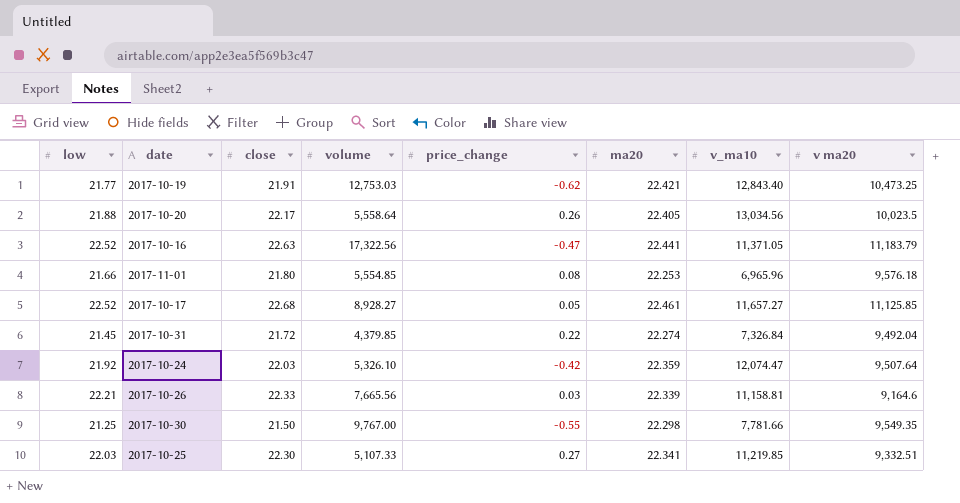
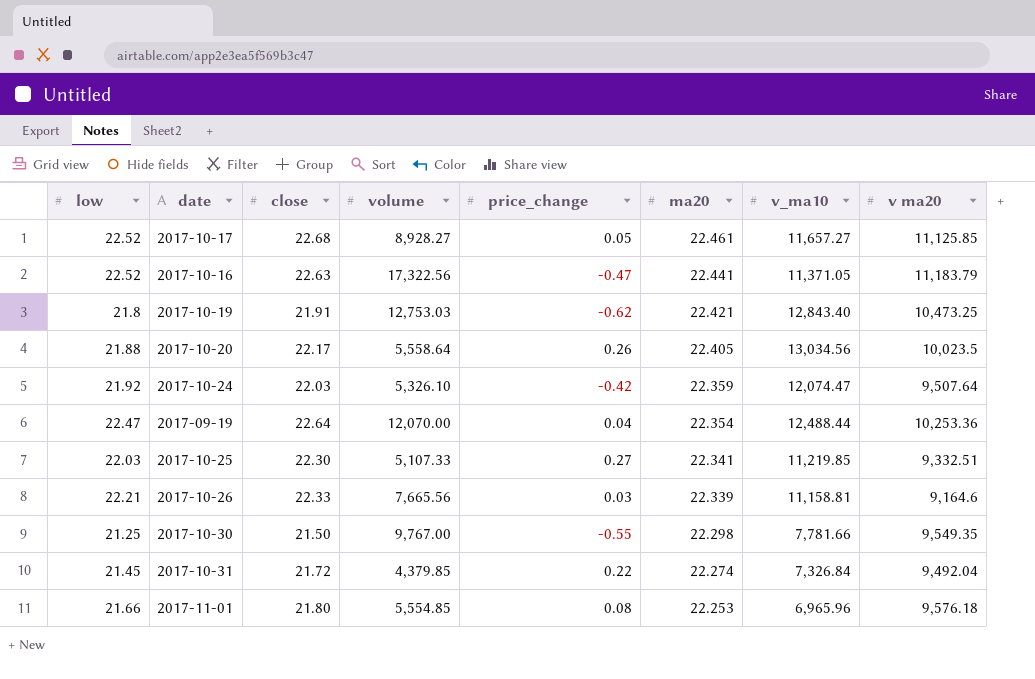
row order: none -> ma20 descending
2017-10-19 | low: 21.77 -> 21.8
row 2017-09-19: none -> 22.47 | 22.64 | 12,070.00 | 0.04 | 22.354 | 12,488.44 | 10,253.36

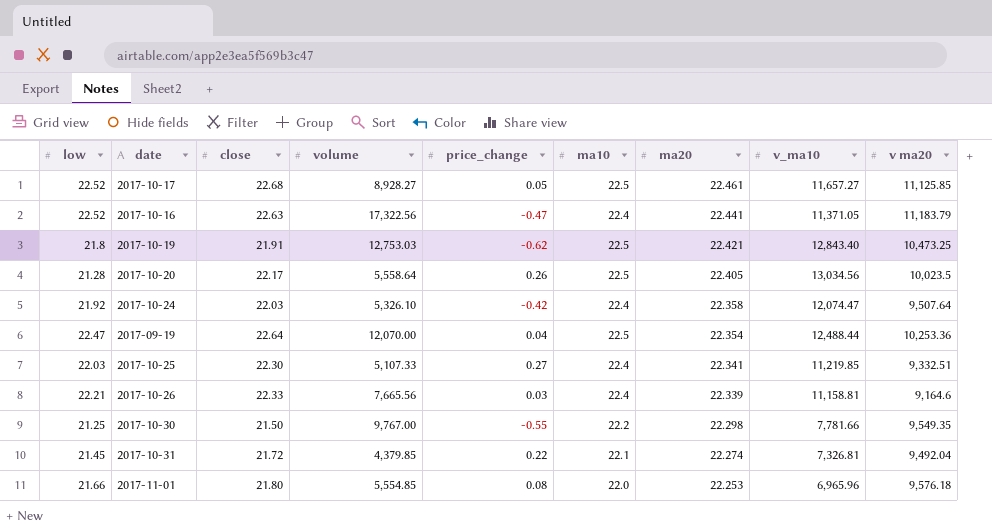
column ma10 | position: none -> 6
2017-10-20 | low: 21.88 -> 21.28
2017-10-24 | ma20: 22.359 -> 22.358
2017-10-31 | v_ma10: 7,326.84 -> 7,326.81

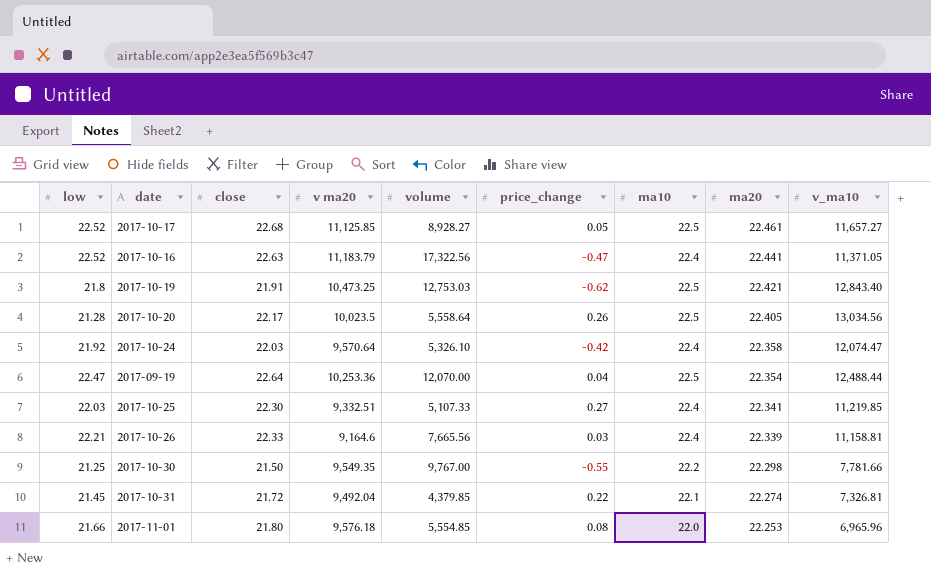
column v ma20 | position: 9 -> 4
2017-10-24 | v ma20: 9,507.64 -> 9,570.64

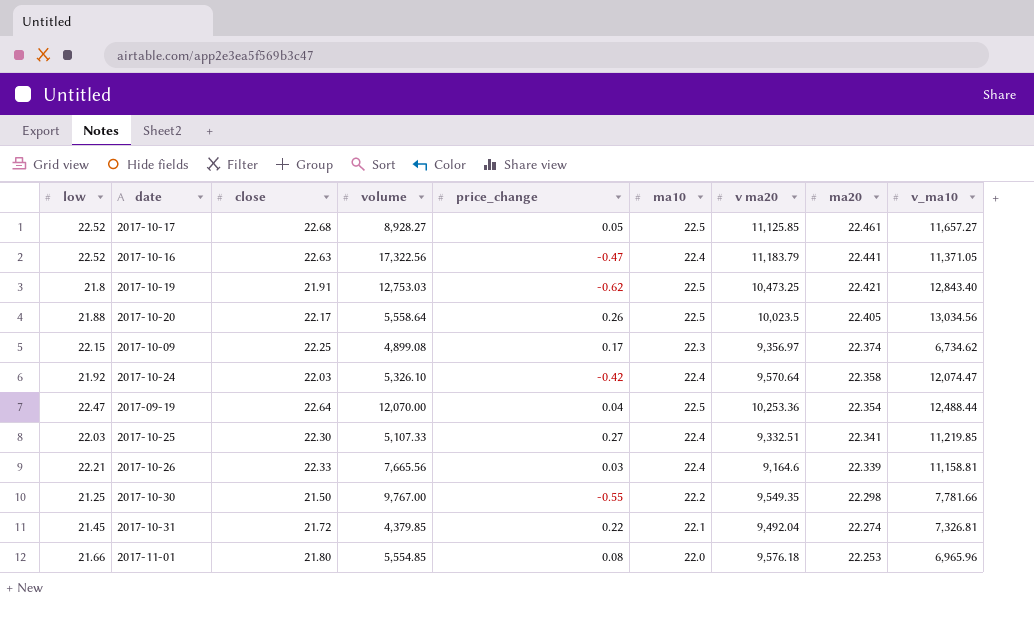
column v ma20 | position: 4 -> 7
2017-10-20 | low: 21.28 -> 21.88
row 2017-10-09: none -> 22.15 | 22.25 | 4,899.08 | 0.17 | 22.3 | 9,356.97 | 22.374 | 6,734.62

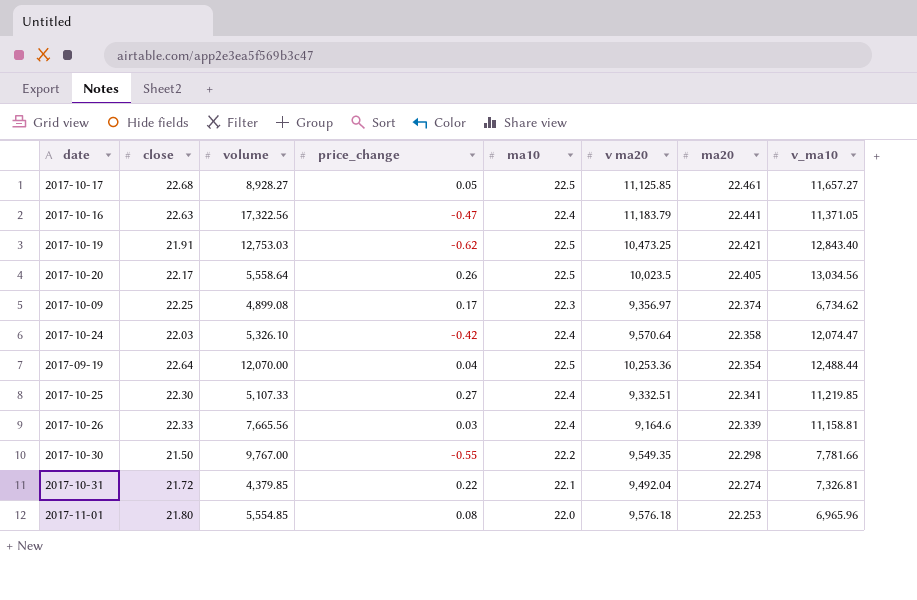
column low | position: 1 -> none

